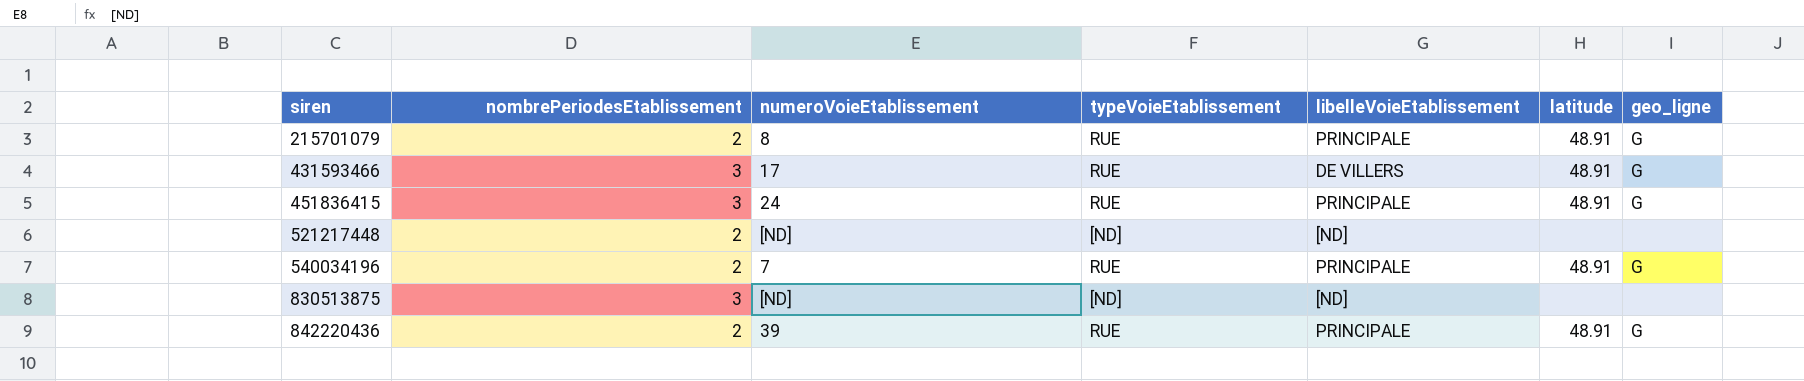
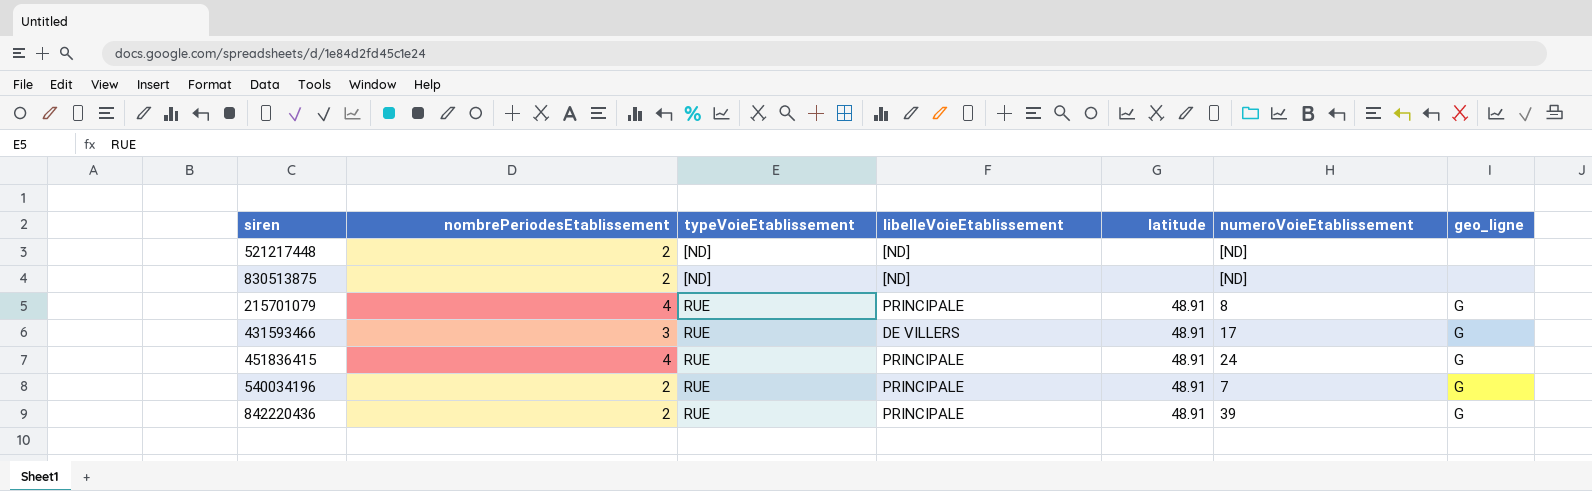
row order: siren ascending -> typeVoieEtablissement ascending
column numeroVoieEtablissement | position: 3 -> 6
830513875 | nombrePeriodesEtablissement: 3 -> 2
215701079 | nombrePeriodesEtablissement: 2 -> 4
451836415 | nombrePeriodesEtablissement: 3 -> 4

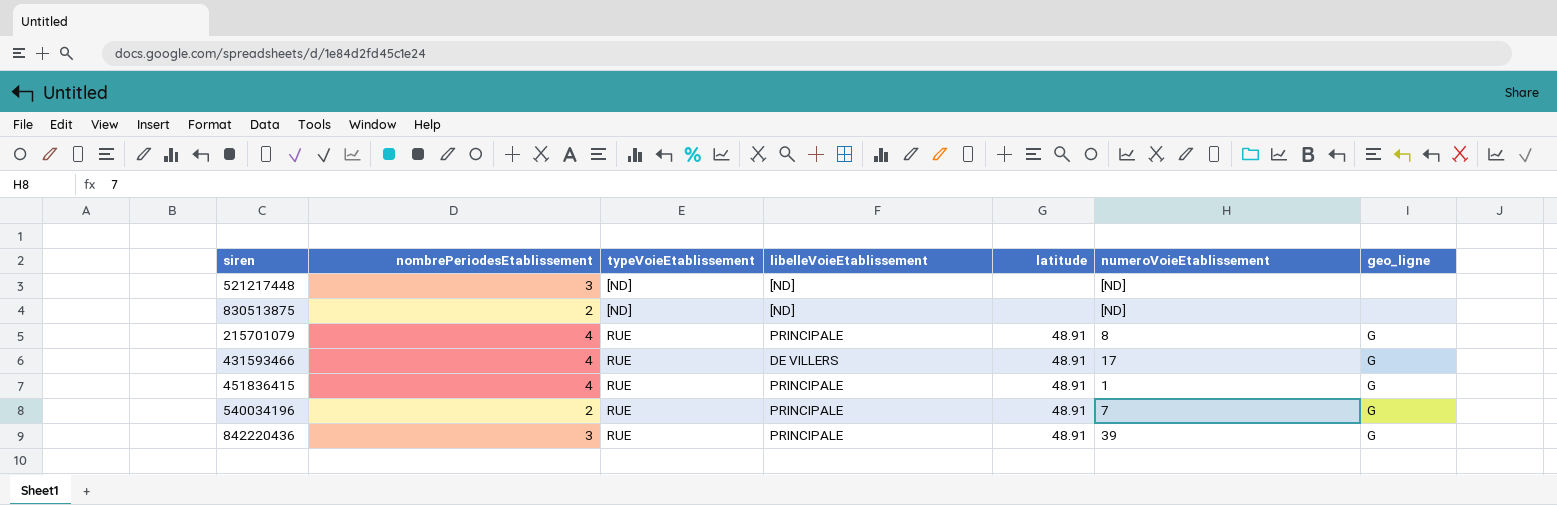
521217448 | nombrePeriodesEtablissement: 2 -> 3
431593466 | nombrePeriodesEtablissement: 3 -> 4
451836415 | numeroVoieEtablissement: 24 -> 1
842220436 | nombrePeriodesEtablissement: 2 -> 3

